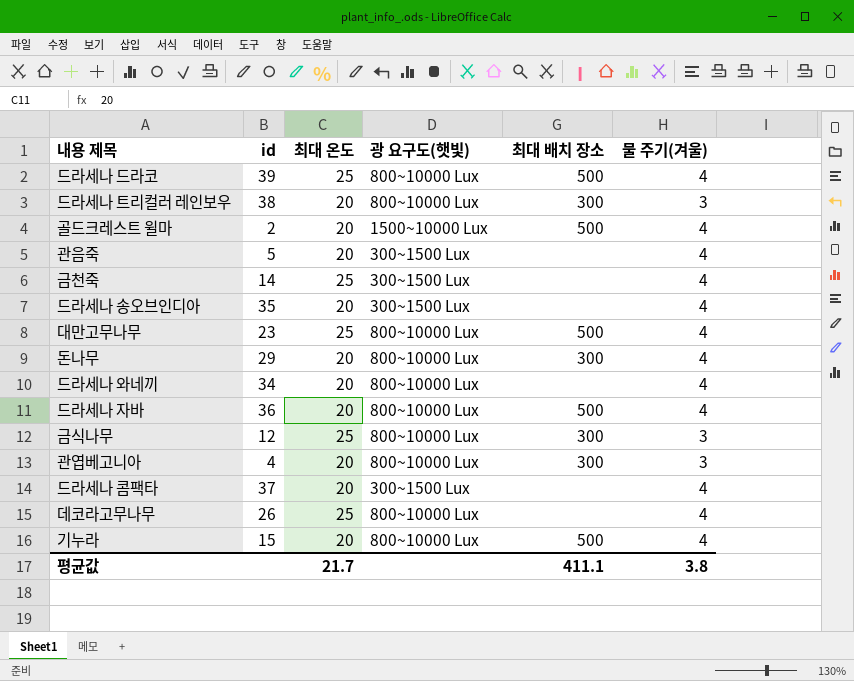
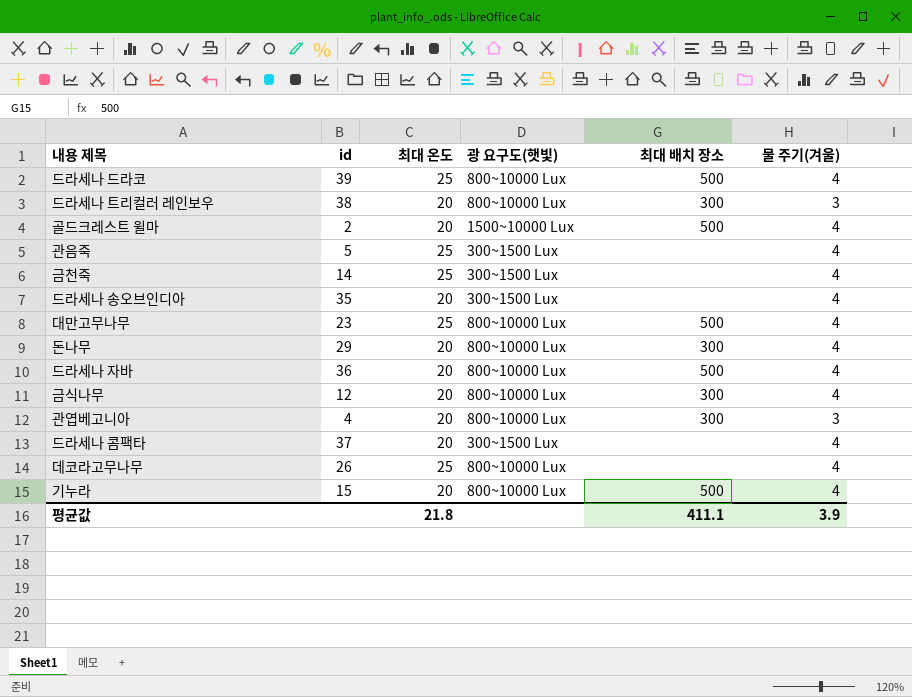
row 드라세나 와네끼: 34 | 20 | 800~10000 Lux | none | 4 -> none
관음죽 | 최대 온도: 20 -> 25
금식나무 | 최대 온도: 25 -> 20
금식나무 | 물 주기(겨울): 3 -> 4
평균값 | 최대 온도: 21.7 -> 21.8
평균값 | 물 주기(겨울): 3.8 -> 3.9

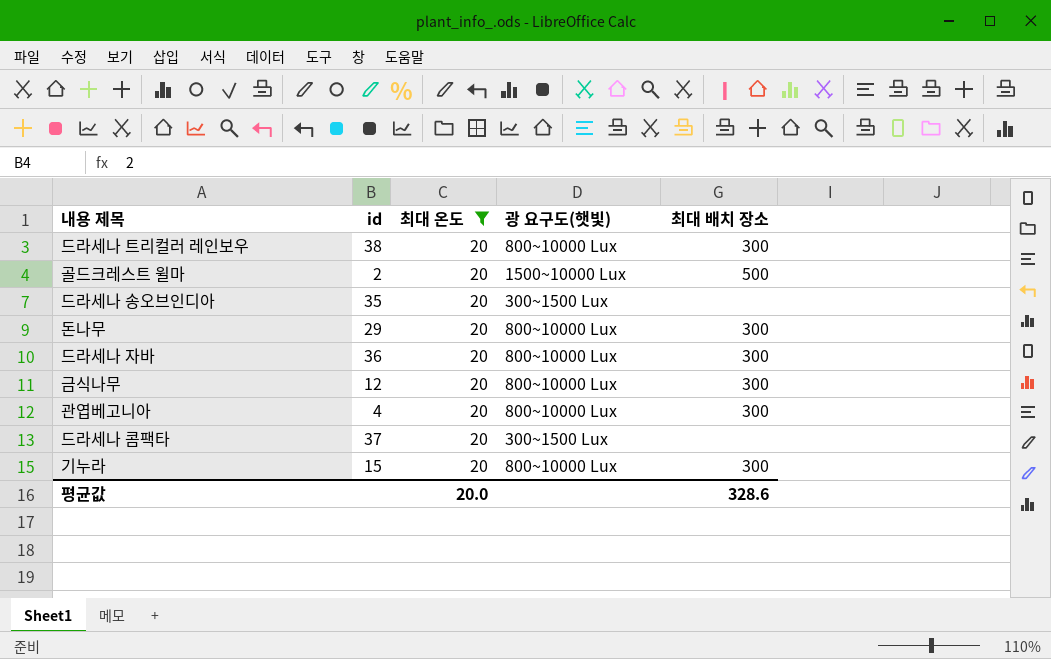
filter: none -> 최대 온도 = 20
column 물 주기(겨울) | position: 6 -> none
드라세나 자바 | 최대 배치 장소: 500 -> 300
기누라 | 최대 배치 장소: 500 -> 300
평균값 | 최대 온도: 21.8 -> 20.0
평균값 | 최대 배치 장소: 411.1 -> 328.6

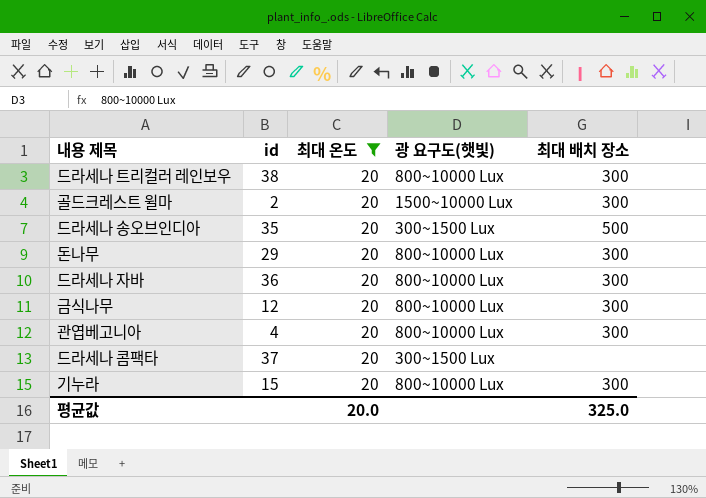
골드크레스트 윌마 | 최대 배치 장소: 500 -> 300
드라세나 송오브인디아 | 최대 배치 장소: none -> 500
평균값 | 최대 배치 장소: 328.6 -> 325.0

